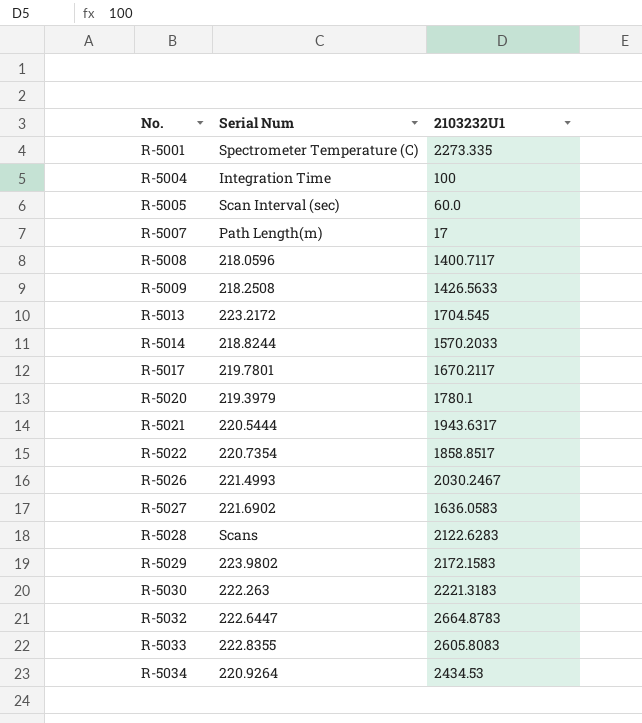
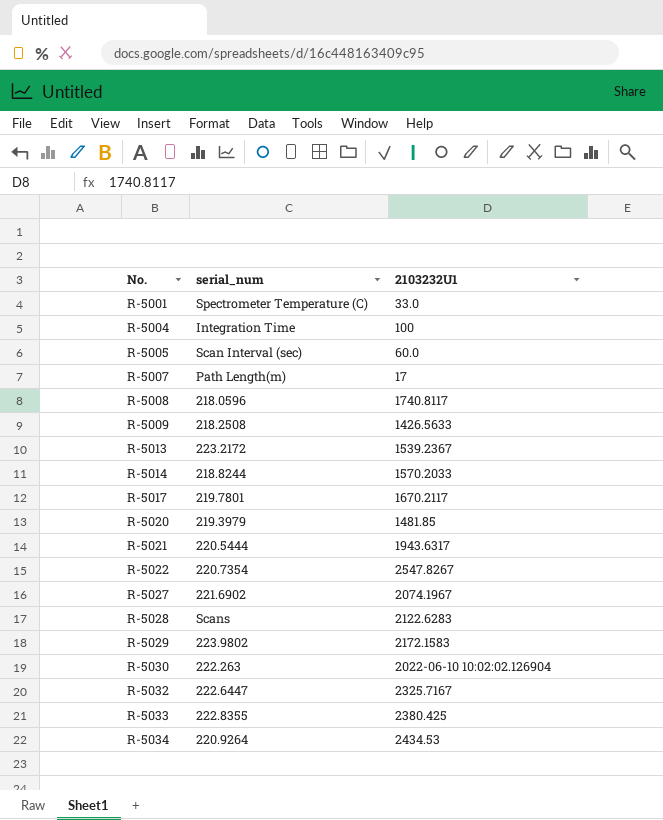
column name: Serial Num -> serial_num
row R-5026: 221.4993 | 2030.2467 -> none
R-5001 | 2103232U1: 2273.335 -> 33.0
R-5008 | 2103232U1: 1400.7117 -> 1740.8117
R-5013 | 2103232U1: 1704.545 -> 1539.2367
R-5020 | 2103232U1: 1780.1 -> 1481.85
R-5022 | 2103232U1: 1858.8517 -> 2547.8267
R-5027 | 2103232U1: 1636.0583 -> 2074.1967
R-5030 | 2103232U1: 2221.3183 -> 2022-06-10 10:02:02.126904
R-5032 | 2103232U1: 2664.8783 -> 2325.7167
R-5033 | 2103232U1: 2605.8083 -> 2380.425

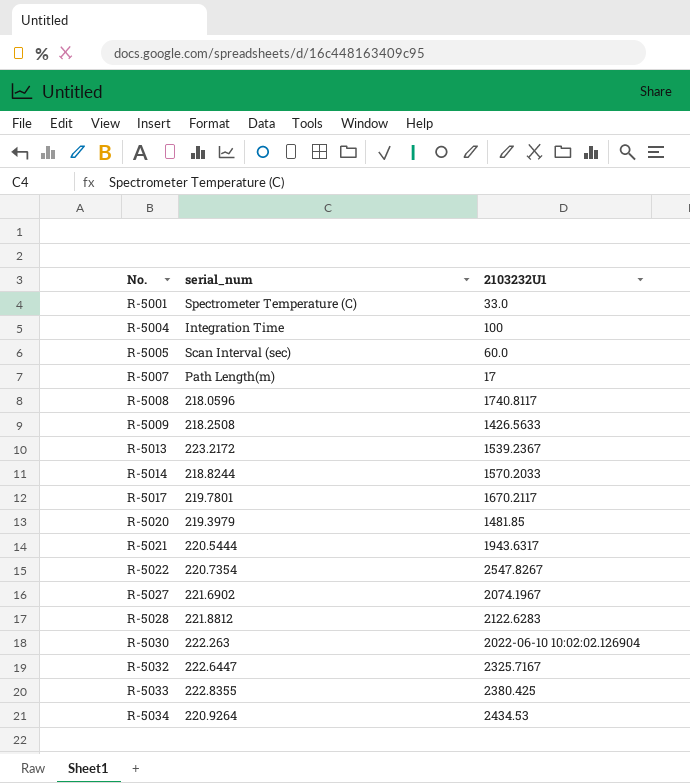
row R-5029: 223.9802 | 2172.1583 -> none
R-5028 | serial_num: Scans -> 221.8812

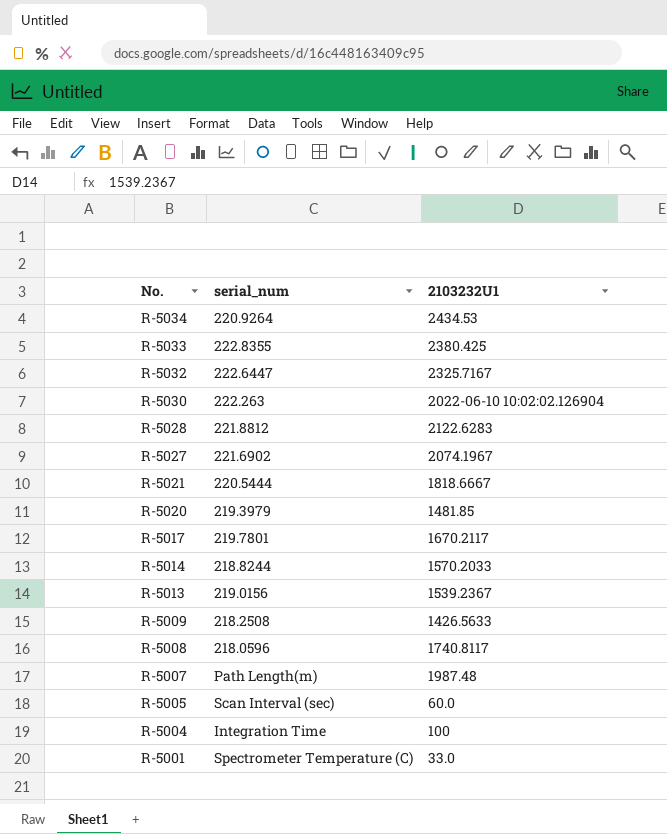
row order: No. ascending -> No. descending
row R-5022: 220.7354 | 2547.8267 -> none
R-5021 | 2103232U1: 1943.6317 -> 1818.6667
R-5013 | serial_num: 223.2172 -> 219.0156
R-5007 | 2103232U1: 17 -> 1987.48

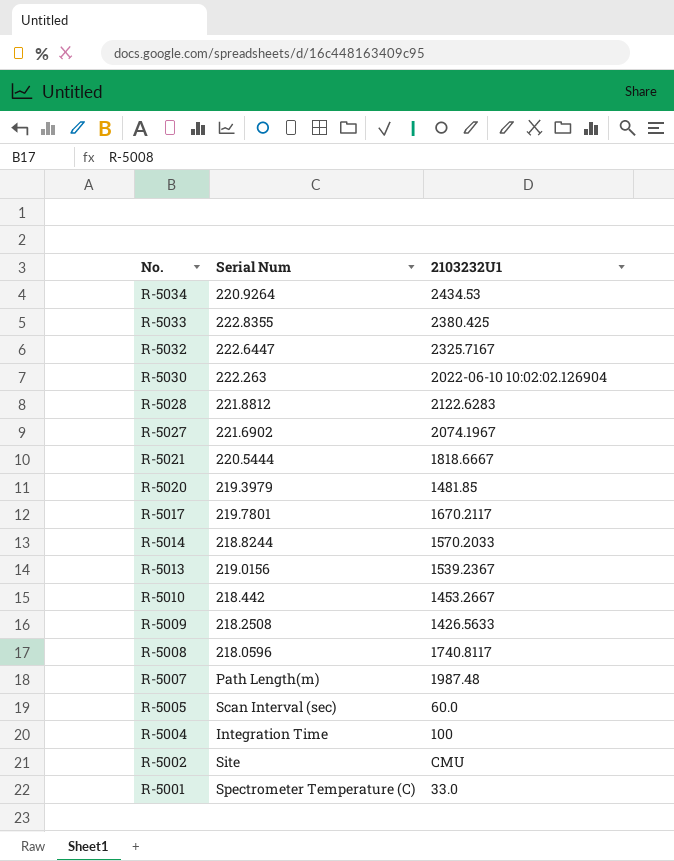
column name: serial_num -> Serial Num
row R-5010: none -> 218.442 | 1453.2667
row R-5002: none -> Site | CMU

